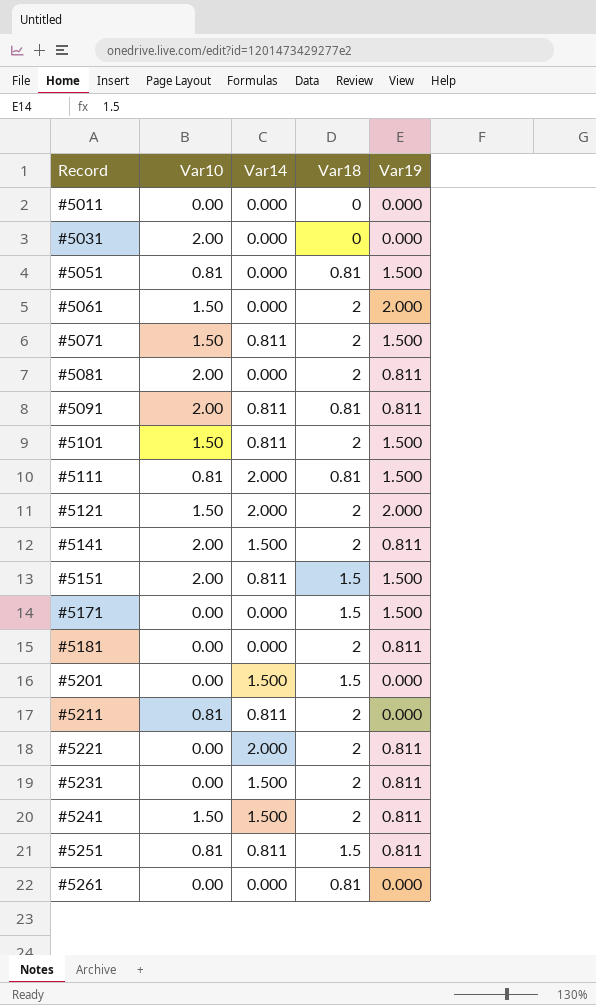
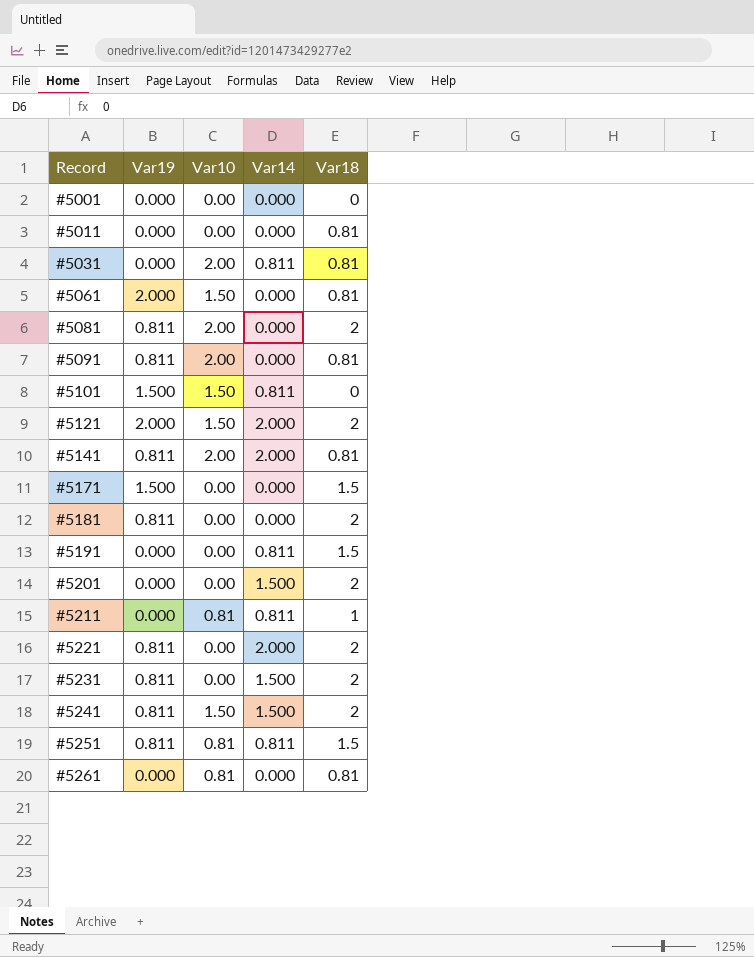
column Var19 | position: 5 -> 2
row #5051: 0.81 | 0.000 | 0.81 | 1.500 -> none
row #5071: 1.50 | 0.811 | 2 | 1.500 -> none
row #5111: 0.81 | 2.000 | 0.81 | 1.500 -> none
row #5151: 2.00 | 0.811 | 1.5 | 1.500 -> none
row #5001: none -> 0.000 | 0.00 | 0.000 | 0
#5011 | Var18: 0 -> 0.81
#5031 | Var14: 0.000 -> 0.811
#5031 | Var18: 0 -> 0.81
#5061 | Var18: 2 -> 0.81
#5091 | Var14: 0.811 -> 0.000
#5101 | Var18: 2 -> 0
#5141 | Var14: 1.500 -> 2.000
#5141 | Var18: 2 -> 0.81
row #5191: none -> 0.000 | 0.00 | 0.811 | 1.5
#5201 | Var18: 1.5 -> 2
#5211 | Var18: 2 -> 1
#5261 | Var10: 0.00 -> 0.81

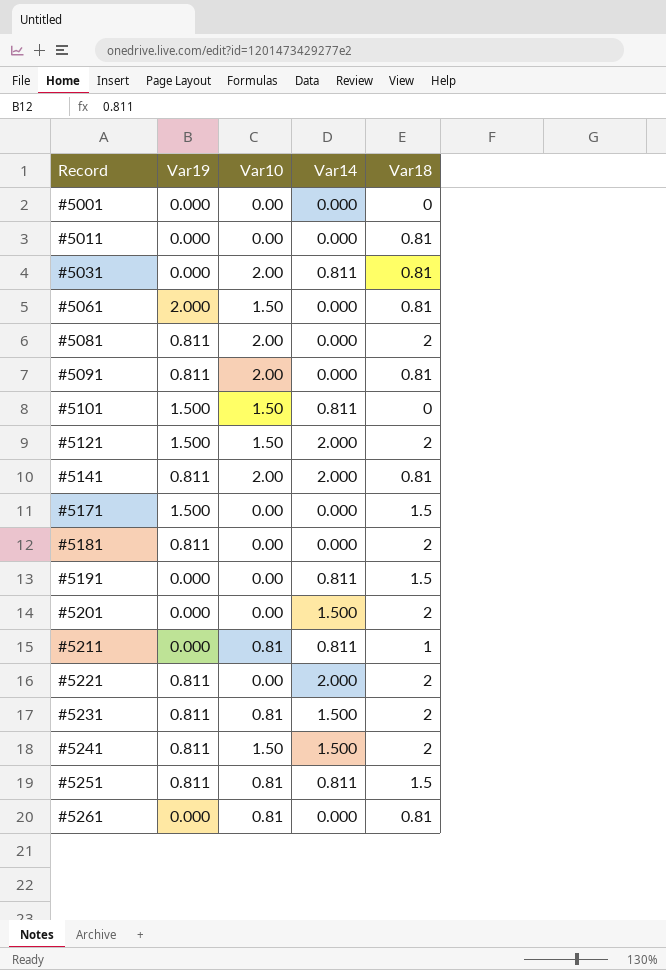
#5121 | Var19: 2.000 -> 1.500
#5231 | Var10: 0.00 -> 0.81

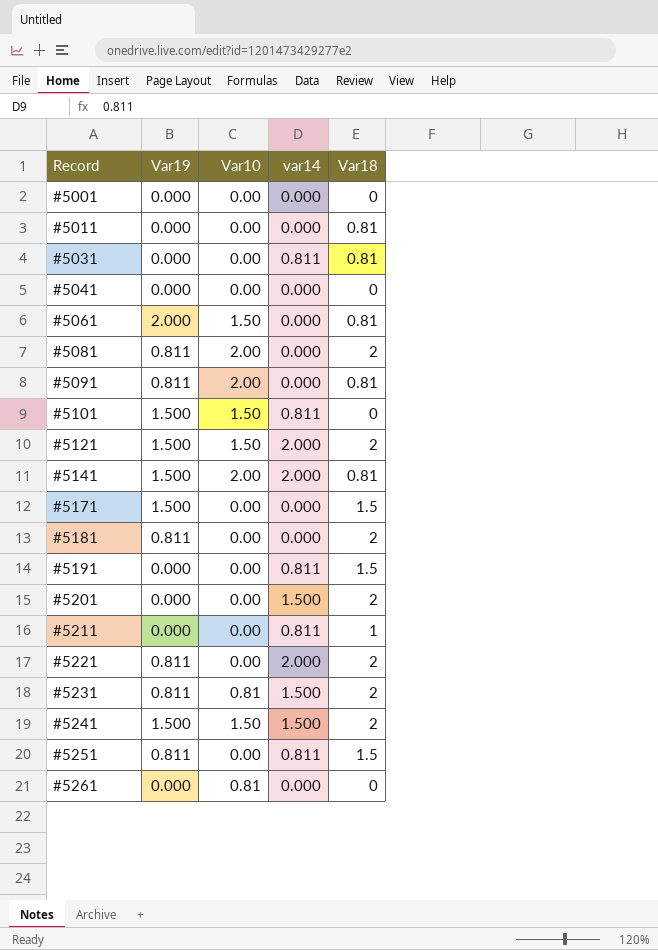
column name: Var14 -> var14
#5031 | Var10: 2.00 -> 0.00
row #5041: none -> 0.000 | 0.00 | 0.000 | 0
#5141 | Var19: 0.811 -> 1.500
#5211 | Var10: 0.81 -> 0.00
#5241 | Var19: 0.811 -> 1.500
#5251 | Var10: 0.81 -> 0.00
#5261 | Var18: 0.81 -> 0

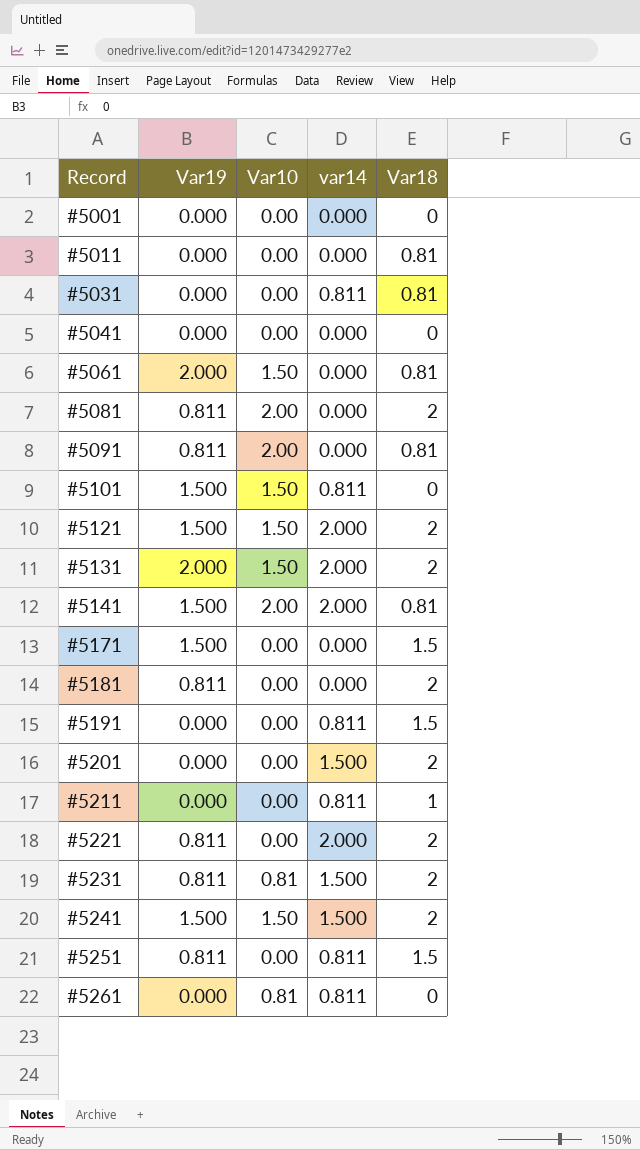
row #5131: none -> 2.000 | 1.50 | 2.000 | 2
#5261 | var14: 0.000 -> 0.811

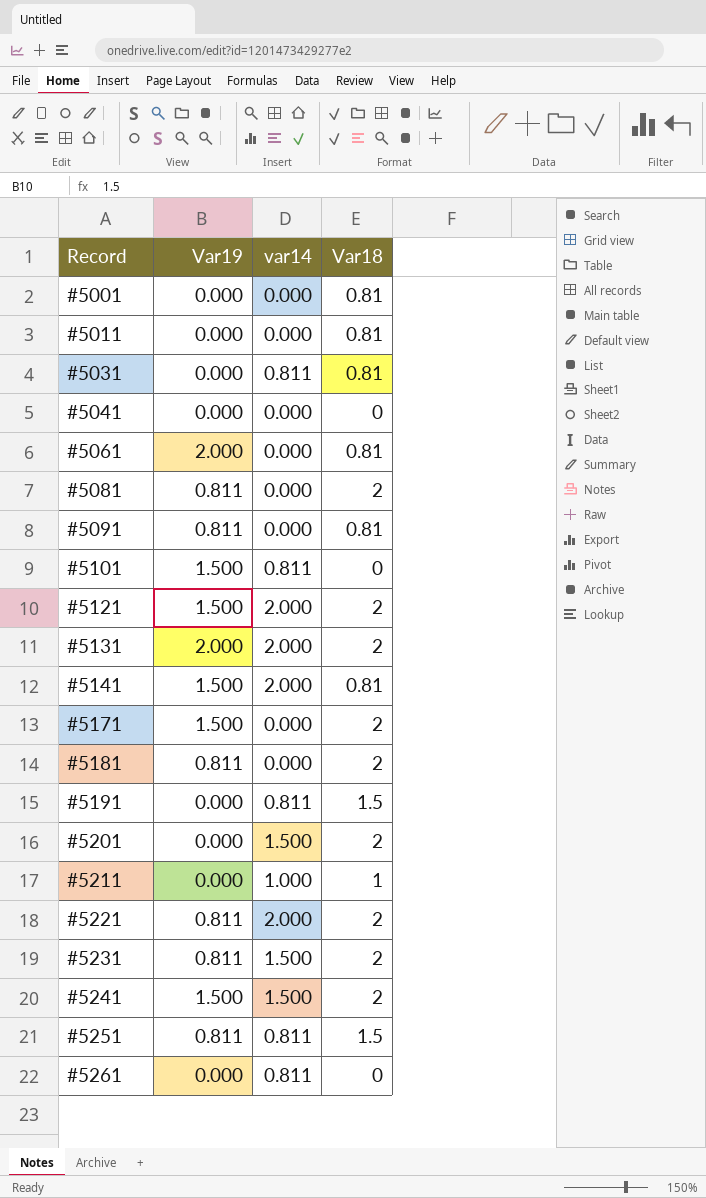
column Var10 | position: 3 -> none
#5001 | Var18: 0 -> 0.81
#5171 | Var18: 1.5 -> 2
#5211 | var14: 0.811 -> 1.000

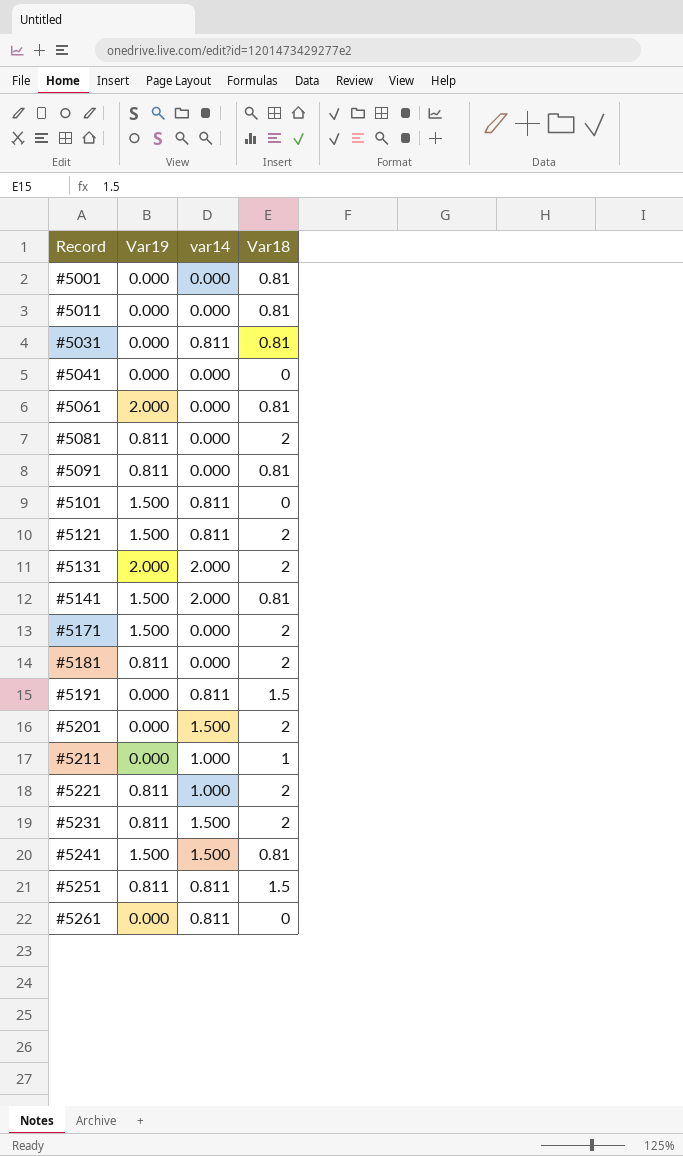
#5121 | var14: 2.000 -> 0.811
#5221 | var14: 2.000 -> 1.000
#5241 | Var18: 2 -> 0.81

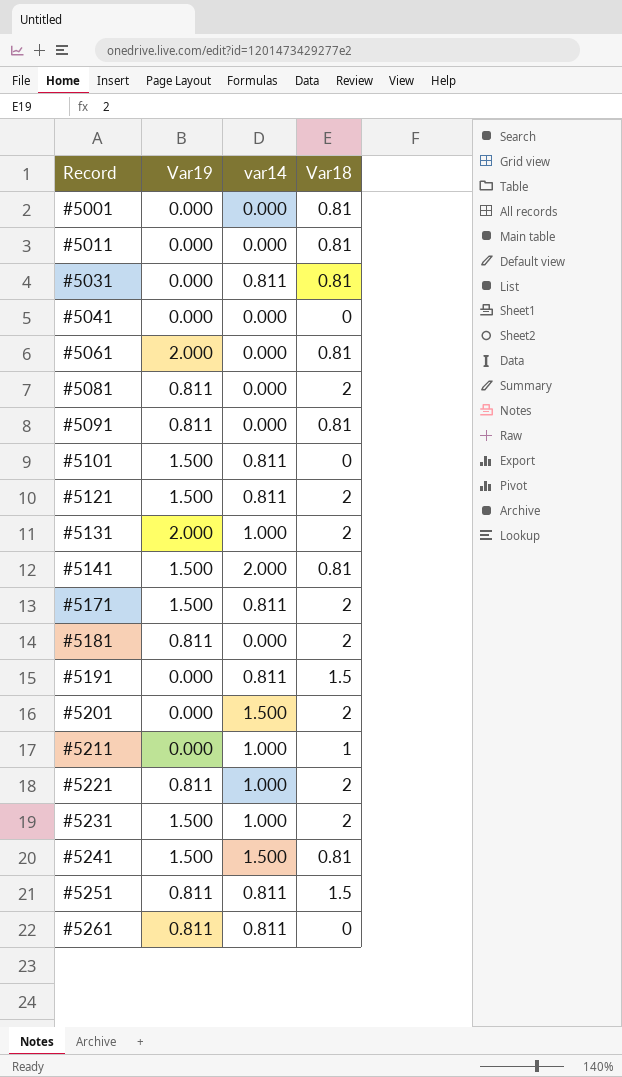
#5131 | var14: 2.000 -> 1.000
#5171 | var14: 0.000 -> 0.811
#5231 | Var19: 0.811 -> 1.500
#5231 | var14: 1.500 -> 1.000
#5261 | Var19: 0.000 -> 0.811

